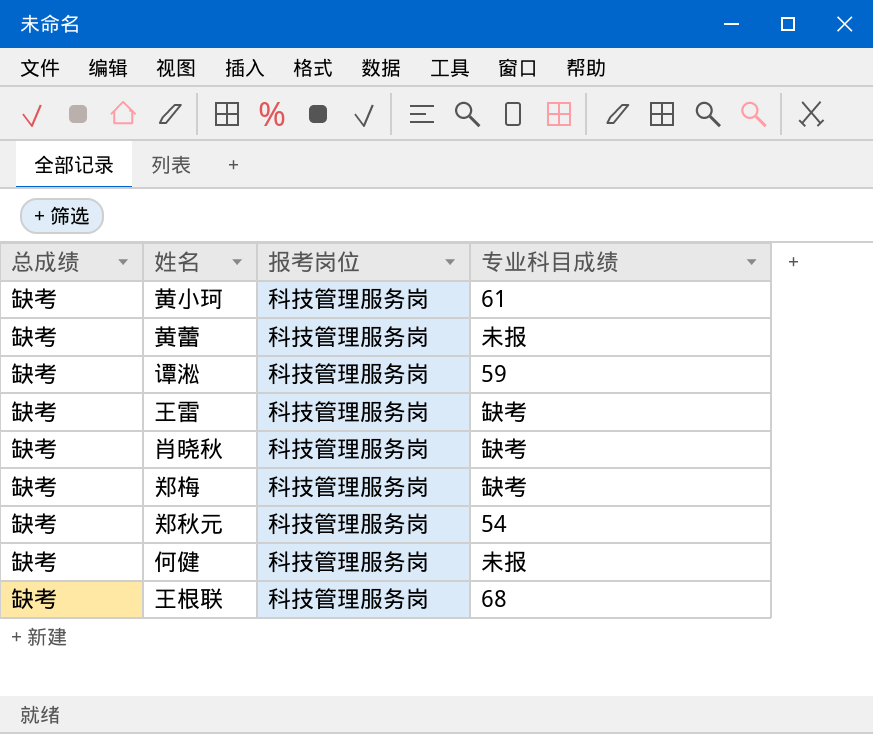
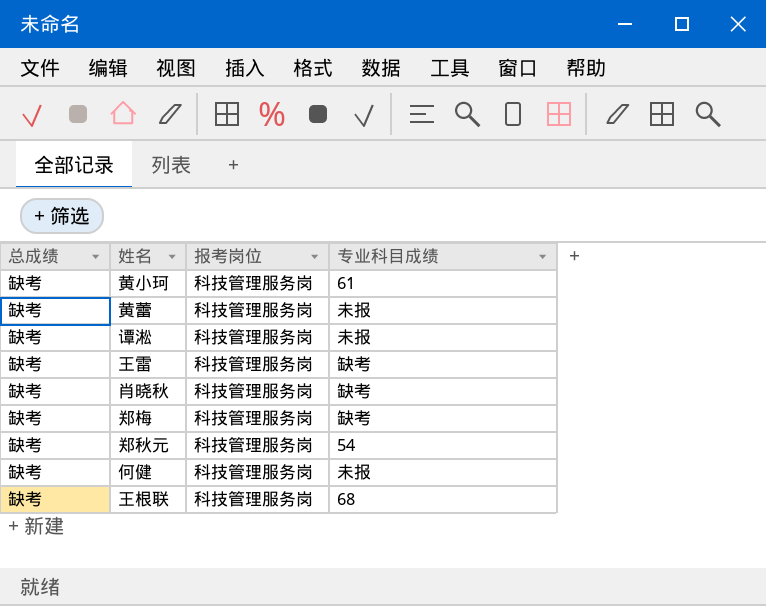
谭淞 | 专业科目成绩: 59 -> 未报

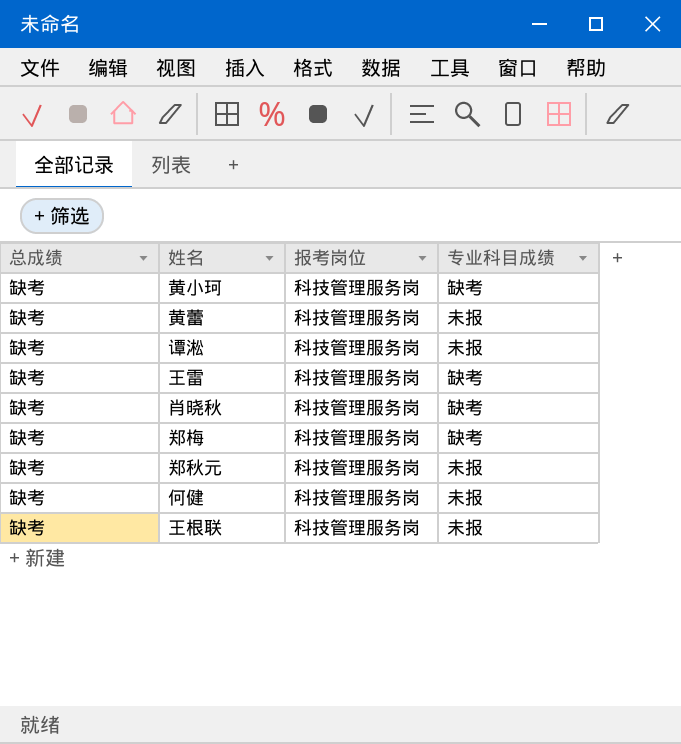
黄小珂 | 专业科目成绩: 61 -> 缺考
郑秋元 | 专业科目成绩: 54 -> 未报
王根联 | 专业科目成绩: 68 -> 未报

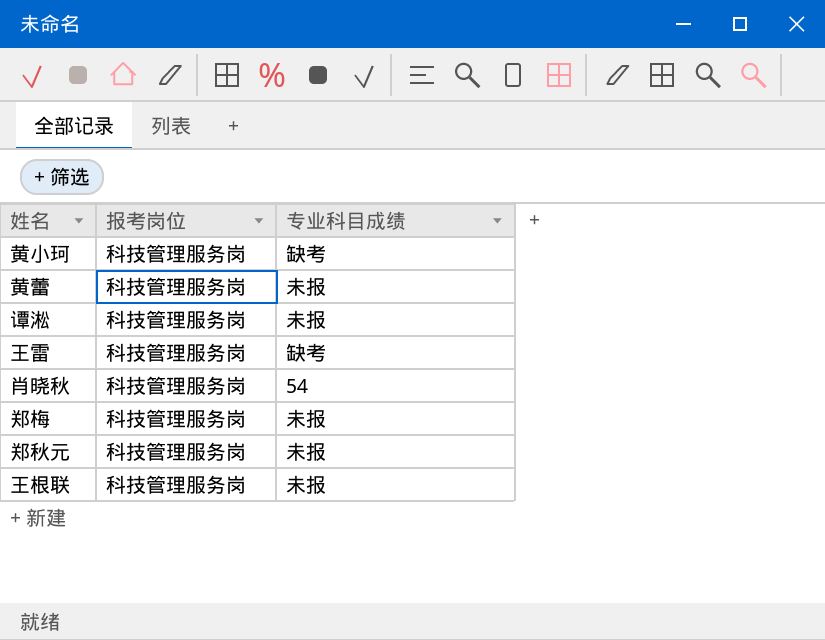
column 总成绩 | position: 1 -> none
row 何健: 缺考 | 科技管理服务岗 | 未报 -> none
肖晓秋 | 专业科目成绩: 缺考 -> 54
郑梅 | 专业科目成绩: 缺考 -> 未报

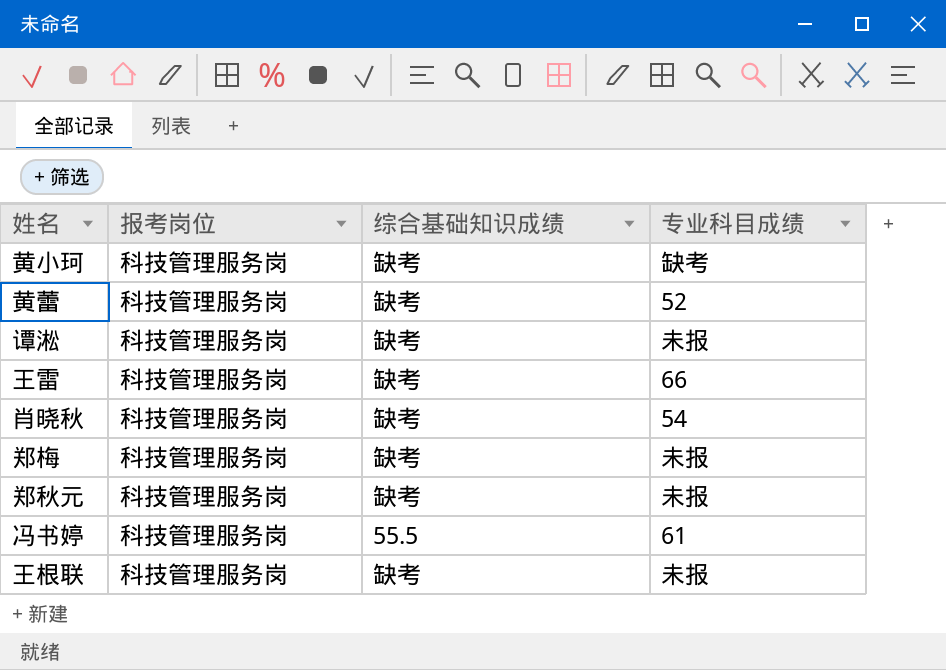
column 综合基础知识成绩 | position: none -> 3
黄蕾 | 专业科目成绩: 未报 -> 52
王雷 | 专业科目成绩: 缺考 -> 66
row 冯书婷: none -> 科技管理服务岗 | 55.5 | 61

